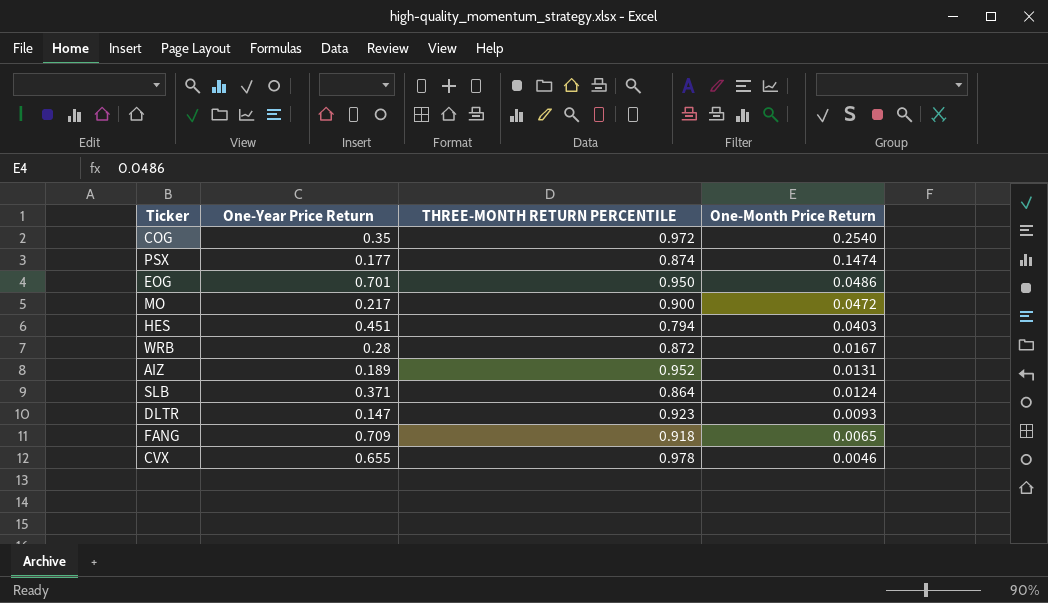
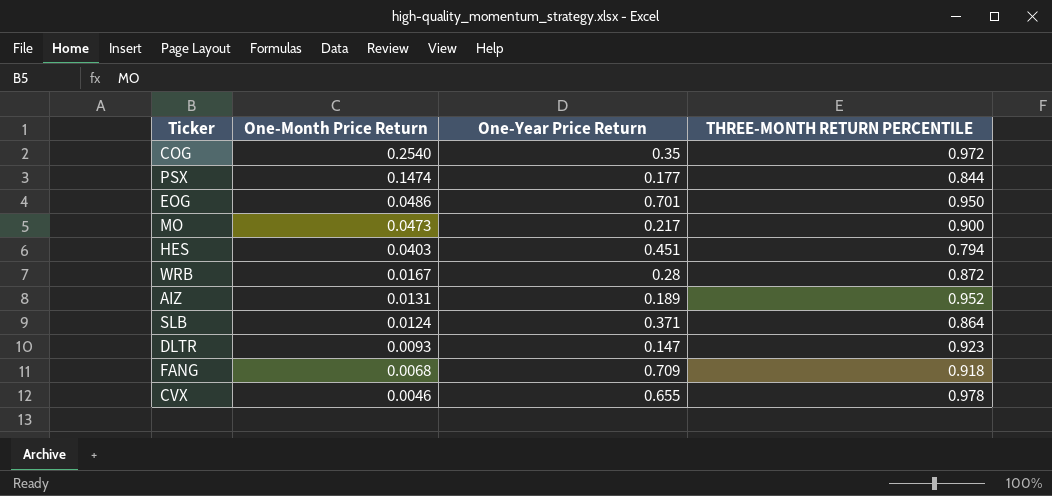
column One-Month Price Return | position: 4 -> 2
PSX | THREE-MONTH RETURN PERCENTILE: 0.874 -> 0.844
MO | One-Month Price Return: 0.0472 -> 0.0473
FANG | One-Month Price Return: 0.0065 -> 0.0068

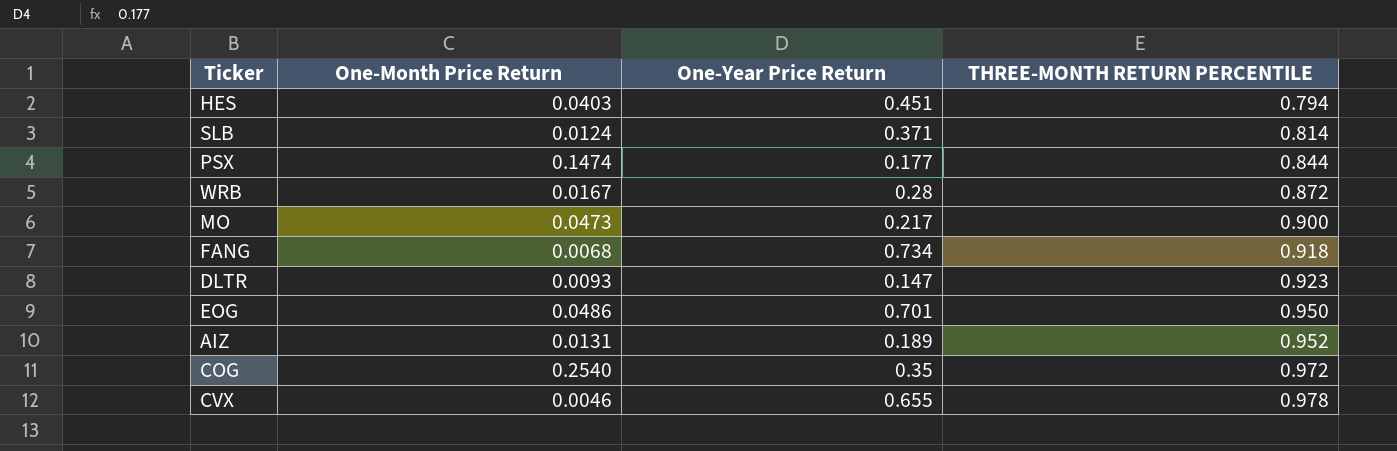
row order: One-Month Price Return descending -> THREE-MONTH RETURN PERCENTILE ascending
SLB | THREE-MONTH RETURN PERCENTILE: 0.864 -> 0.814
FANG | One-Year Price Return: 0.709 -> 0.734

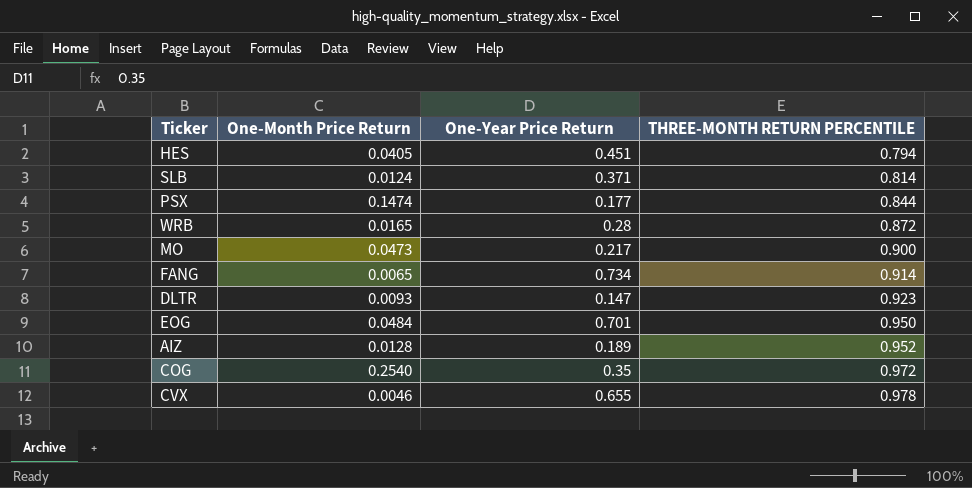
HES | One-Month Price Return: 0.0403 -> 0.0405
WRB | One-Month Price Return: 0.0167 -> 0.0165
FANG | One-Month Price Return: 0.0068 -> 0.0065
FANG | THREE-MONTH RETURN PERCENTILE: 0.918 -> 0.914
EOG | One-Month Price Return: 0.0486 -> 0.0484
AIZ | One-Month Price Return: 0.0131 -> 0.0128

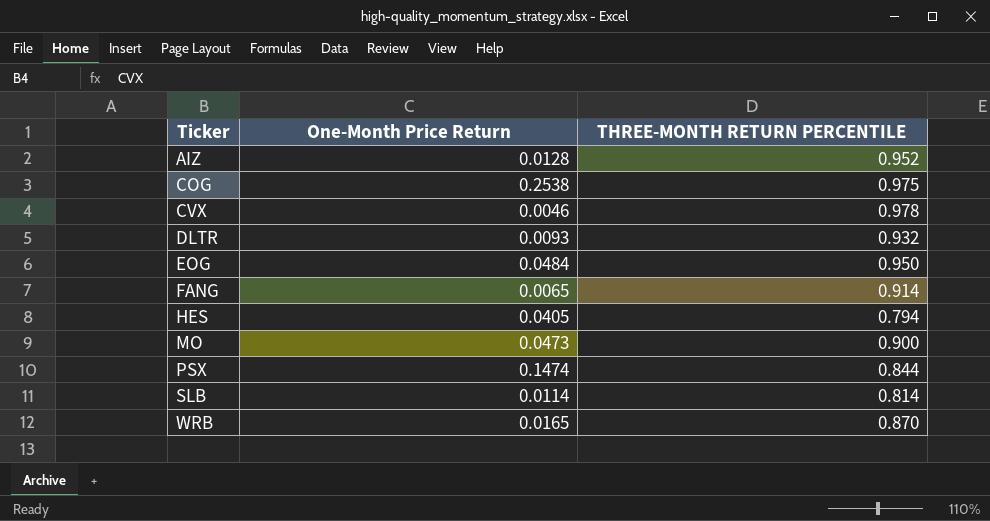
row order: THREE-MONTH RETURN PERCENTILE ascending -> Ticker ascending
column One-Year Price Return | position: 3 -> none
COG | One-Month Price Return: 0.2540 -> 0.2538
COG | THREE-MONTH RETURN PERCENTILE: 0.972 -> 0.975
DLTR | THREE-MONTH RETURN PERCENTILE: 0.923 -> 0.932
SLB | One-Month Price Return: 0.0124 -> 0.0114
WRB | THREE-MONTH RETURN PERCENTILE: 0.872 -> 0.870

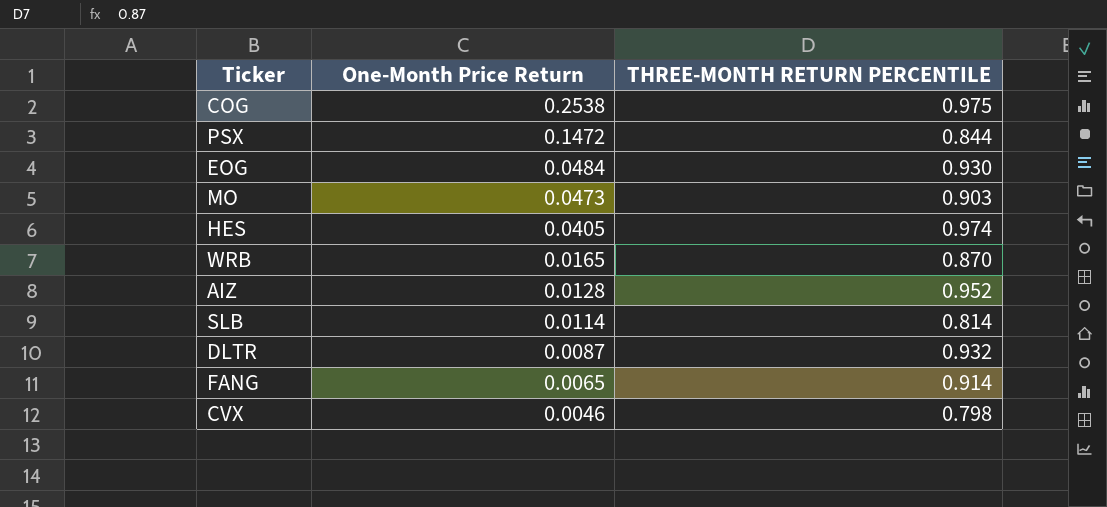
row order: Ticker ascending -> One-Month Price Return descending
PSX | One-Month Price Return: 0.1474 -> 0.1472
EOG | THREE-MONTH RETURN PERCENTILE: 0.950 -> 0.930
MO | THREE-MONTH RETURN PERCENTILE: 0.900 -> 0.903
HES | THREE-MONTH RETURN PERCENTILE: 0.794 -> 0.974
DLTR | One-Month Price Return: 0.0093 -> 0.0087
CVX | THREE-MONTH RETURN PERCENTILE: 0.978 -> 0.798

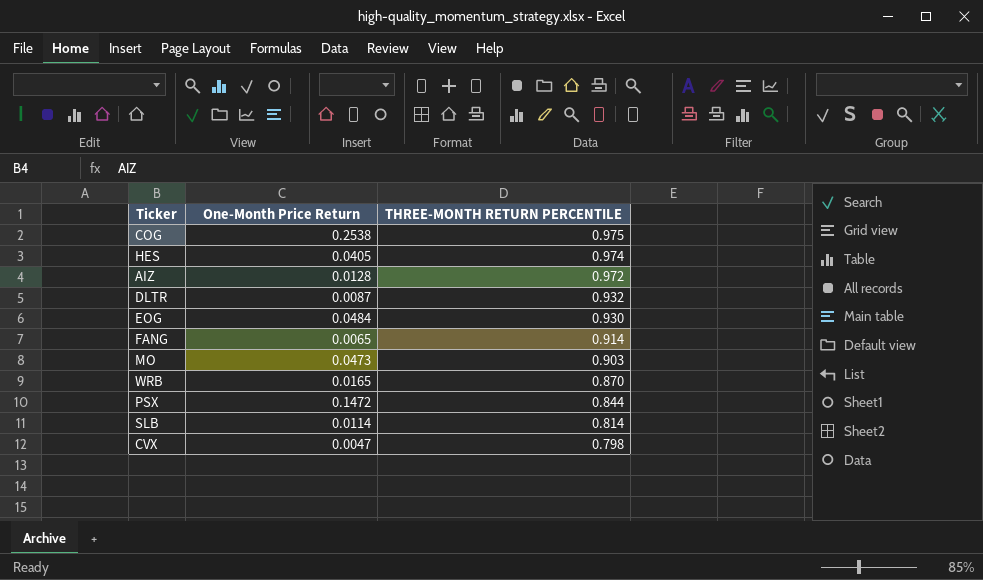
row order: One-Month Price Return descending -> THREE-MONTH RETURN PERCENTILE descending
AIZ | THREE-MONTH RETURN PERCENTILE: 0.952 -> 0.972
CVX | One-Month Price Return: 0.0046 -> 0.0047

